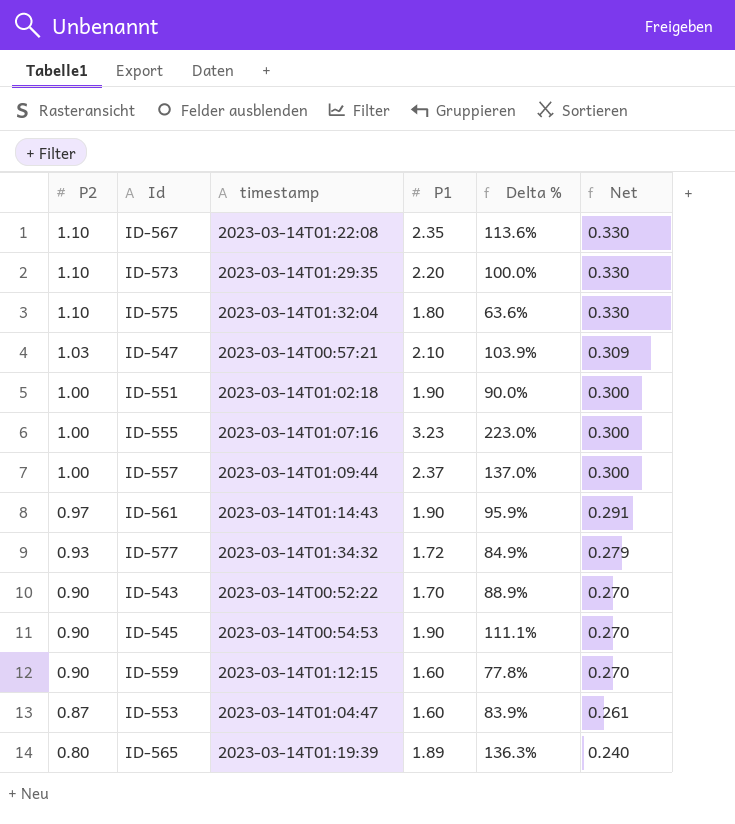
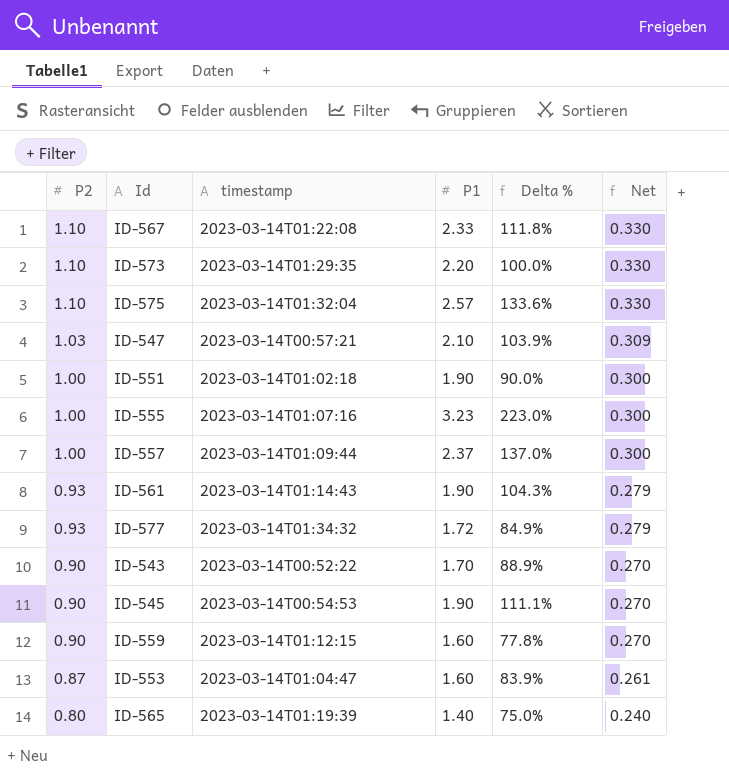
ID-567 | P1: 2.35 -> 2.33
ID-567 | Delta %: 113.6% -> 111.8%
ID-575 | P1: 1.80 -> 2.57
ID-575 | Delta %: 63.6% -> 133.6%
ID-561 | P2: 0.97 -> 0.93
ID-561 | Delta %: 95.9% -> 104.3%
ID-561 | Net: 0.291 -> 0.279
ID-565 | P1: 1.89 -> 1.40
ID-565 | Delta %: 136.3% -> 75.0%

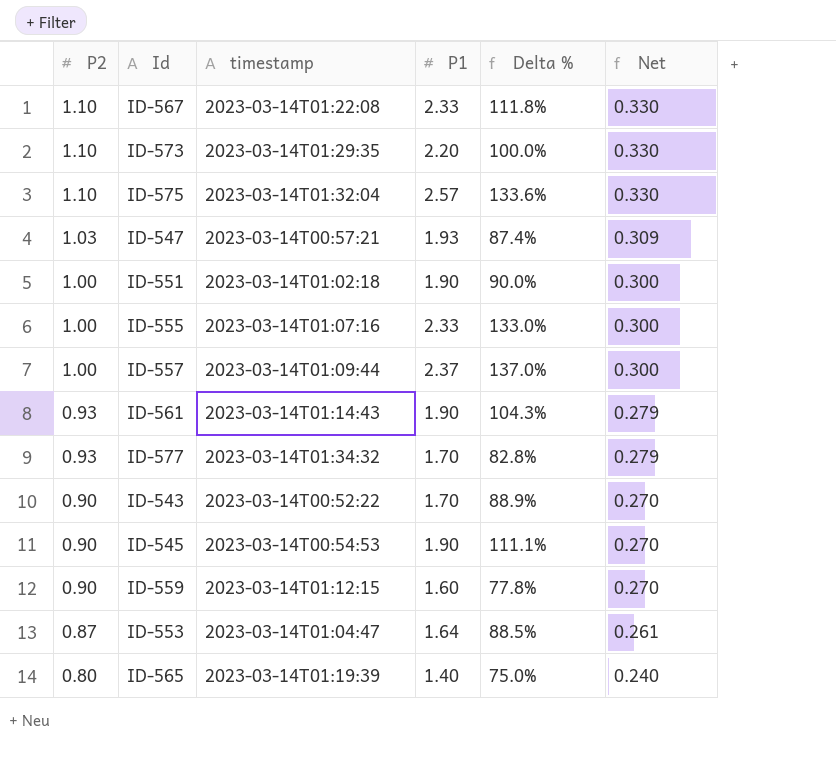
ID-547 | P1: 2.10 -> 1.93
ID-547 | Delta %: 103.9% -> 87.4%
ID-555 | P1: 3.23 -> 2.33
ID-555 | Delta %: 223.0% -> 133.0%
ID-577 | P1: 1.72 -> 1.70
ID-577 | Delta %: 84.9% -> 82.8%
ID-553 | P1: 1.60 -> 1.64
ID-553 | Delta %: 83.9% -> 88.5%

